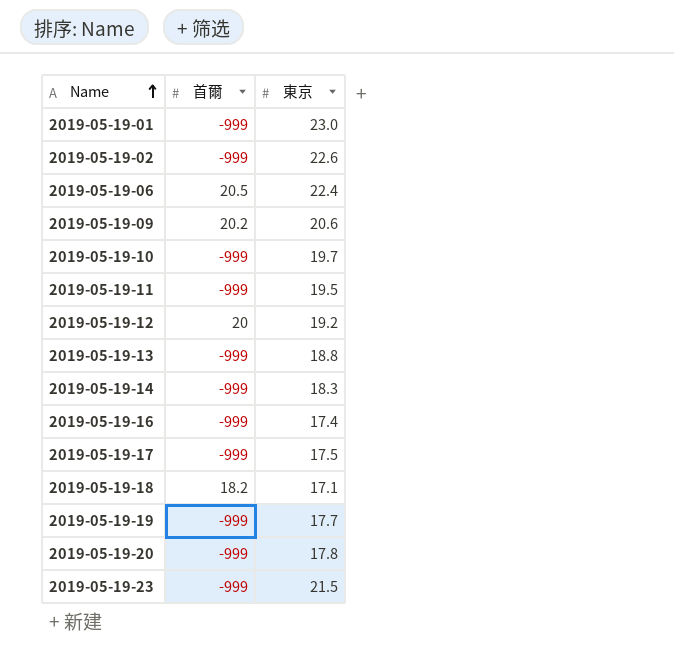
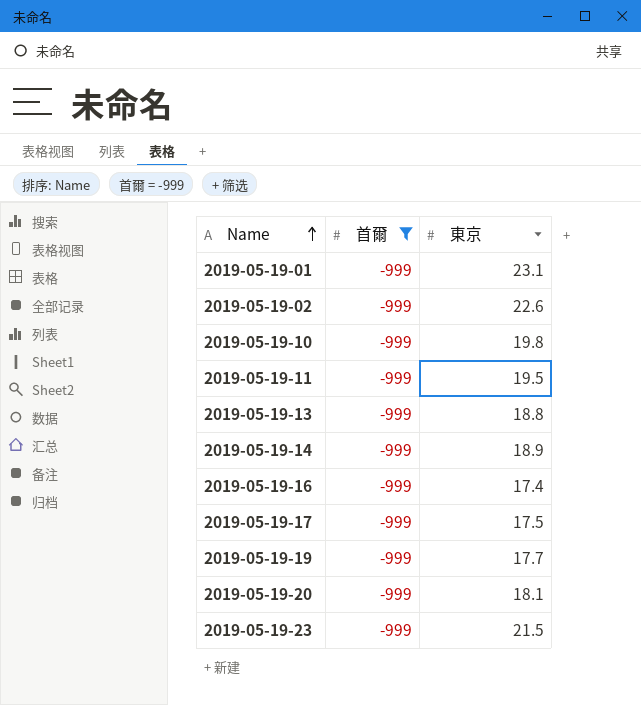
filter: none -> 首爾 = -999
2019-05-19-01 | 東京: 23.0 -> 23.1
2019-05-19-10 | 東京: 19.7 -> 19.8
2019-05-19-14 | 東京: 18.3 -> 18.9
2019-05-19-20 | 東京: 17.8 -> 18.1

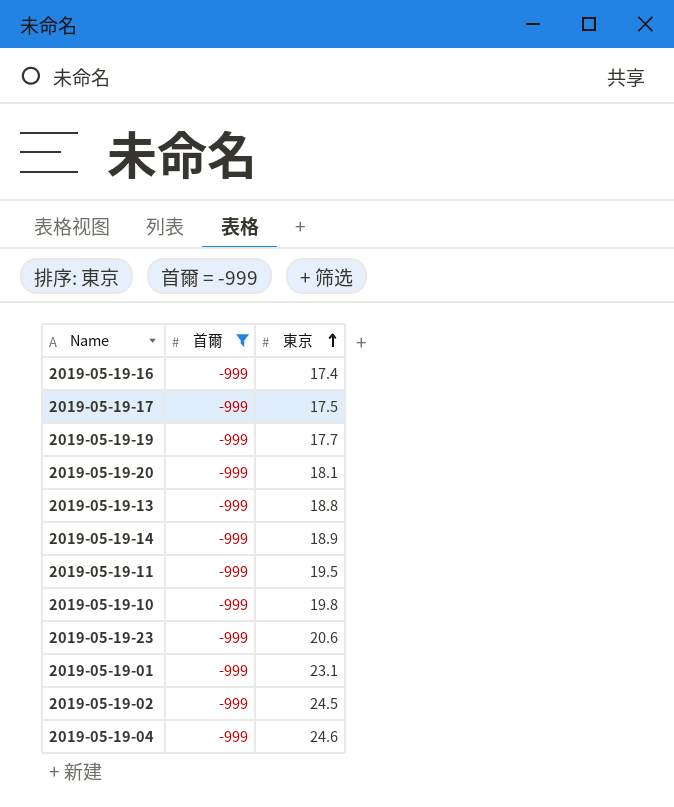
row order: Name ascending -> 東京 ascending
2019-05-19-23 | 東京: 21.5 -> 20.6
2019-05-19-02 | 東京: 22.6 -> 24.5
row 2019-05-19-04: none -> -999 | 24.6

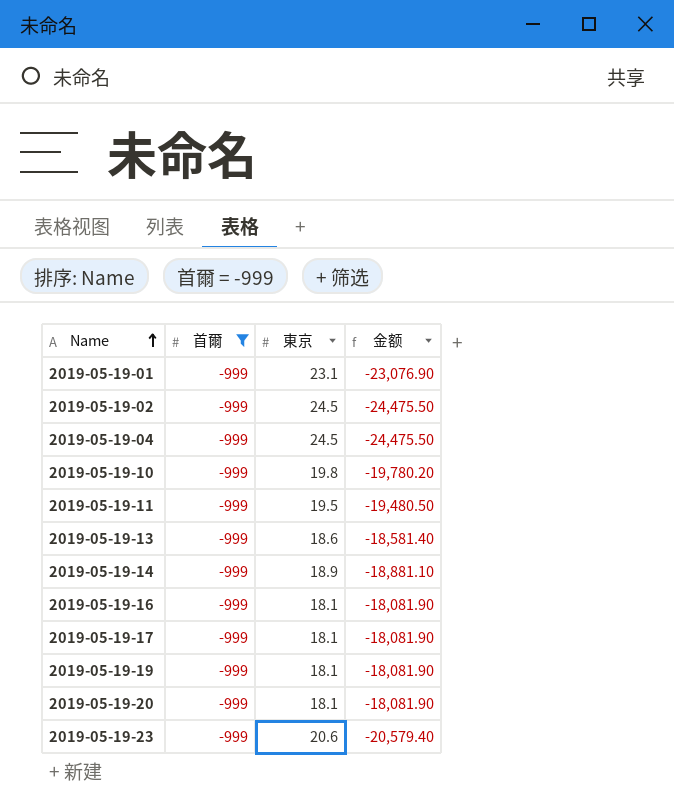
row order: 東京 ascending -> Name ascending
column 金额 | formula: none -> [首爾] * [東京]
2019-05-19-04 | 東京: 24.6 -> 24.5
2019-05-19-13 | 東京: 18.8 -> 18.6
2019-05-19-16 | 東京: 17.4 -> 18.1
2019-05-19-17 | 東京: 17.5 -> 18.1
2019-05-19-19 | 東京: 17.7 -> 18.1

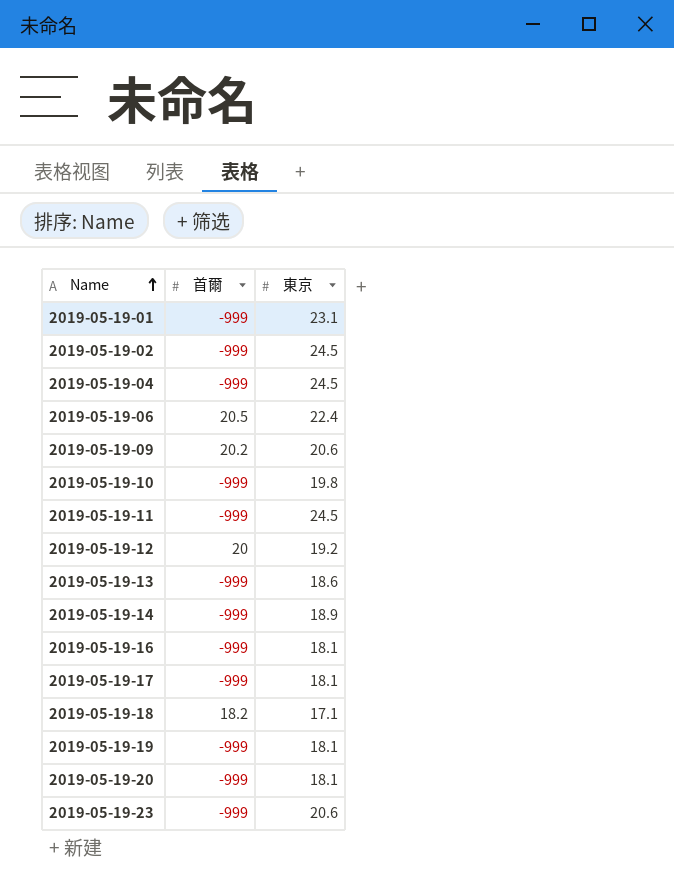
filter: 首爾 = -999 -> none
column 金额 | formula: [首爾] * [東京] -> none
2019-05-19-11 | 東京: 19.5 -> 24.5

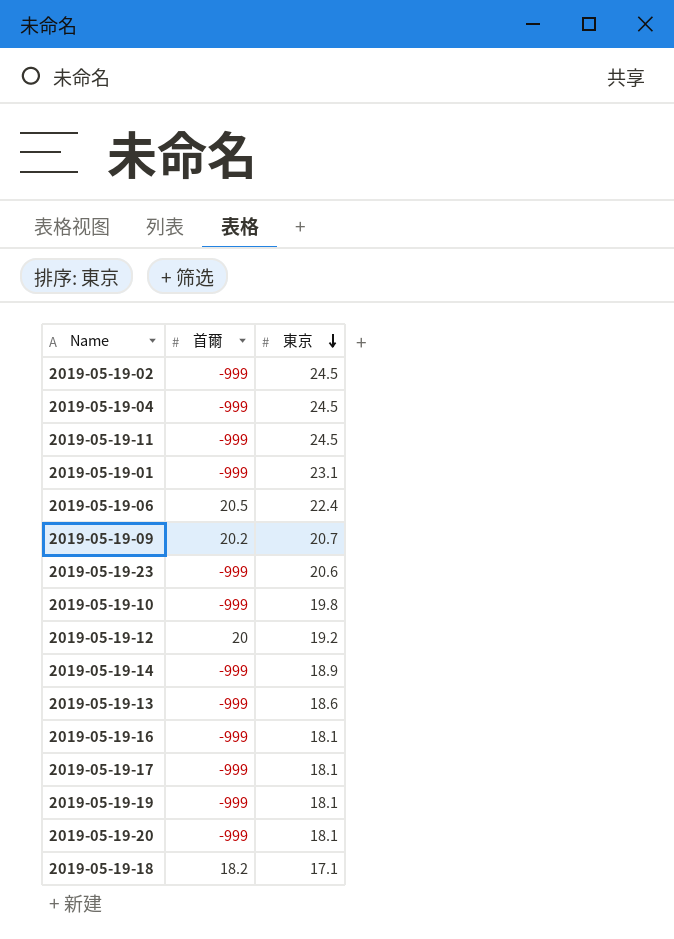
row order: Name ascending -> 東京 descending
2019-05-19-09 | 東京: 20.6 -> 20.7

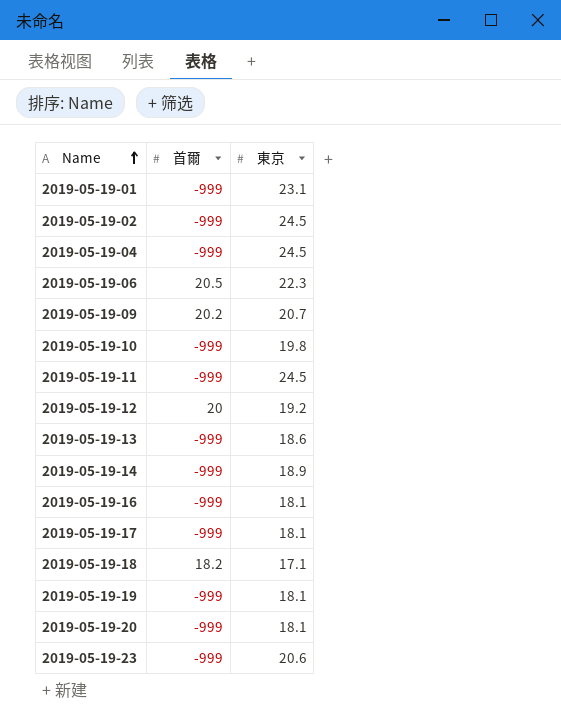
row order: 東京 descending -> Name ascending
2019-05-19-06 | 東京: 22.4 -> 22.3

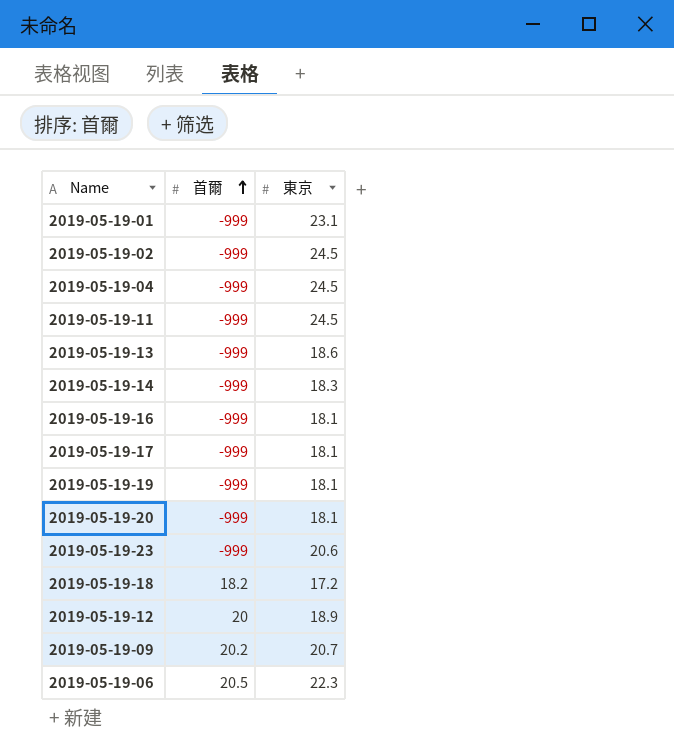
row order: Name ascending -> 首爾 ascending
row 2019-05-19-10: -999 | 19.8 -> none
2019-05-19-14 | 東京: 18.9 -> 18.3
2019-05-19-18 | 東京: 17.1 -> 17.2
2019-05-19-12 | 東京: 19.2 -> 18.9

